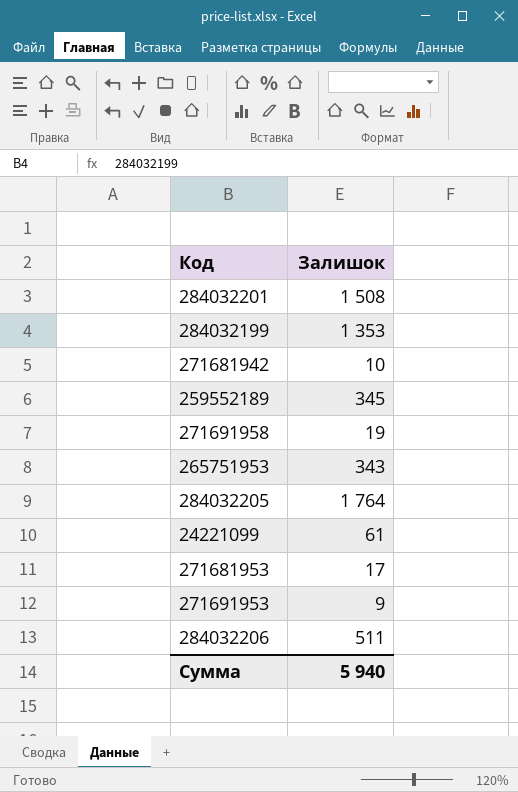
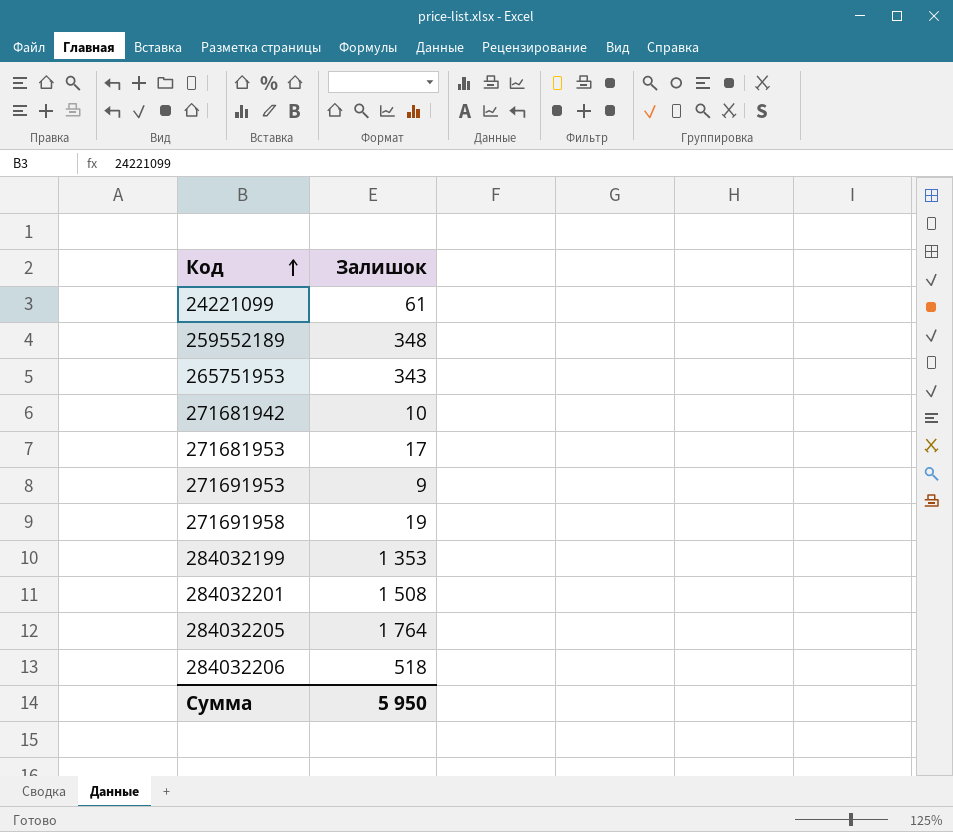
row order: none -> Код ascending
259552189 | Залишок: 345 -> 348
284032206 | Залишок: 511 -> 518
Сумма | Залишок: 5 940 -> 5 950

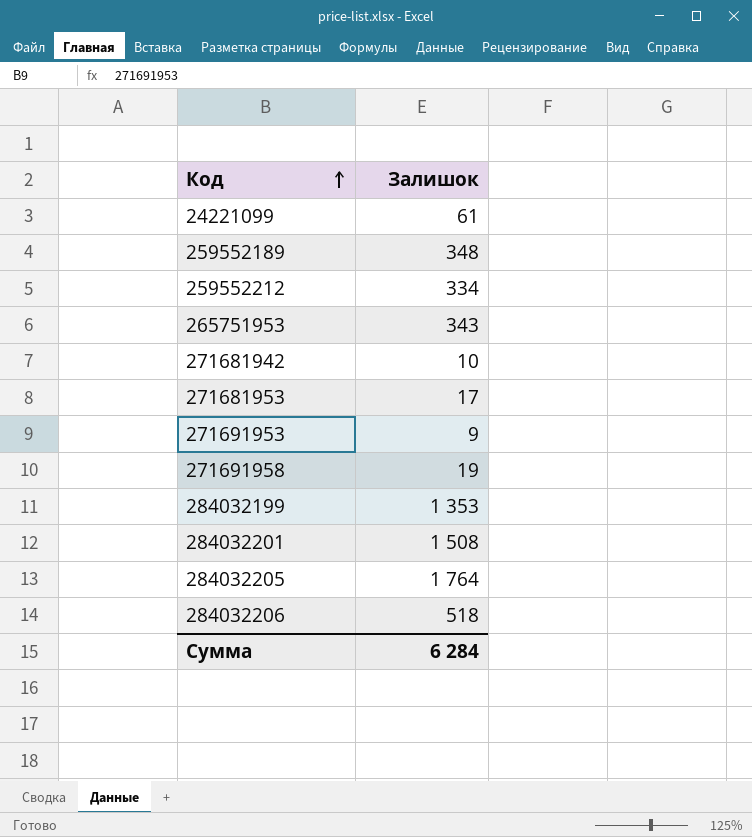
row 259552212: none -> 334
Сумма | Залишок: 5 950 -> 6 284

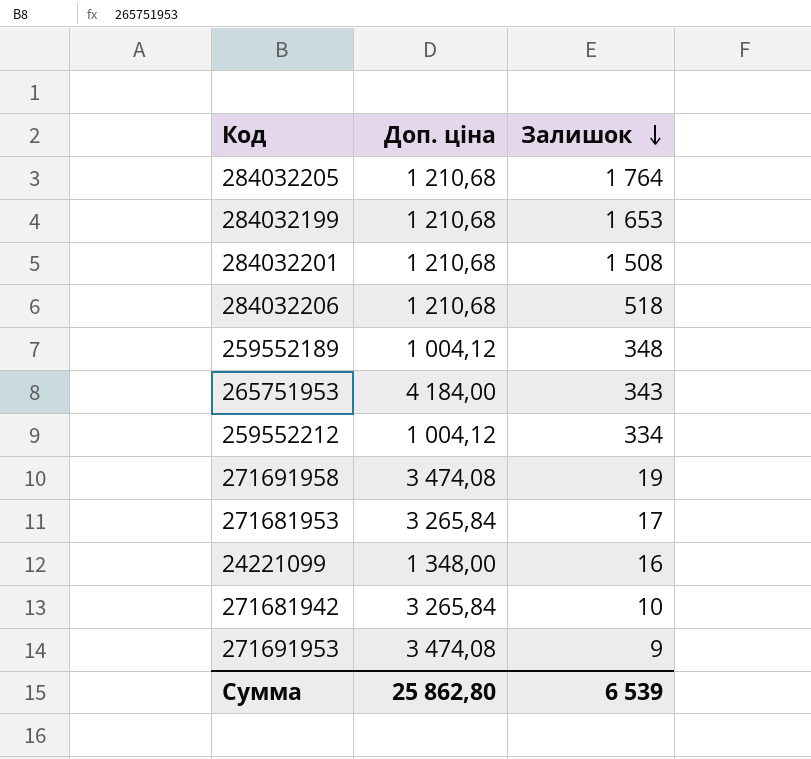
row order: Код ascending -> Залишок descending
column Доп. ціна | position: none -> 2
284032199 | Залишок: 1 353 -> 1 653
24221099 | Залишок: 61 -> 16
Сумма | Залишок: 6 284 -> 6 539

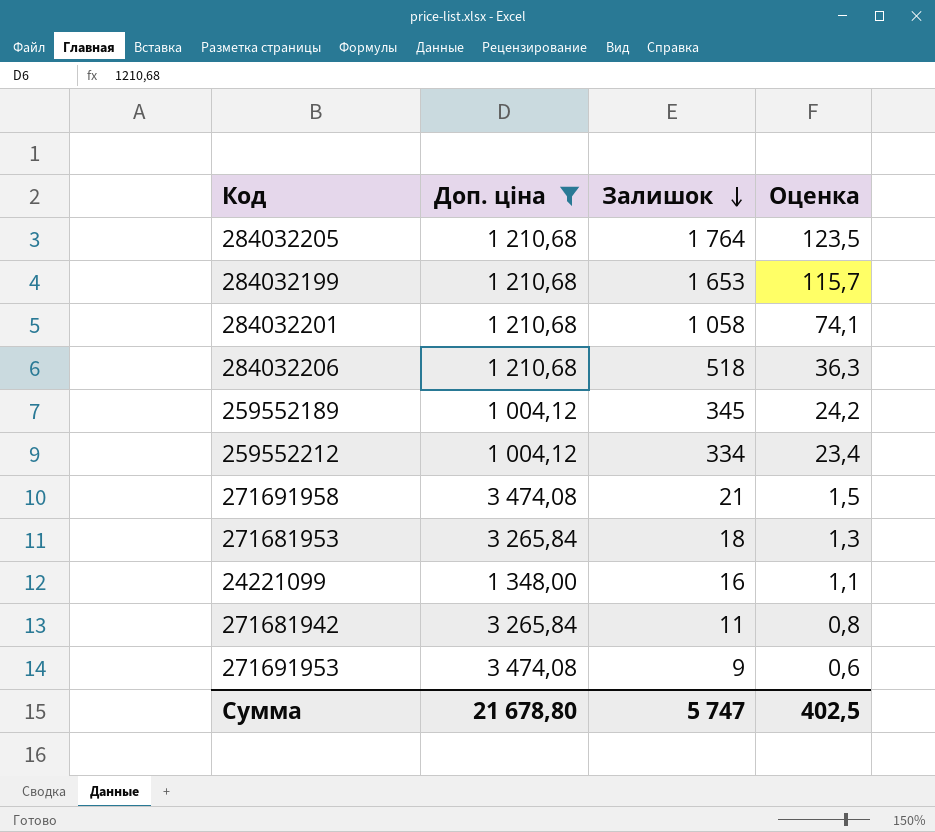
filter: none -> Доп. ціна != 4 184,00
column Оценка | formula: none -> [Залишок] * 0,07
284032201 | Залишок: 1 508 -> 1 058
259552189 | Залишок: 348 -> 345
271691958 | Залишок: 19 -> 21
271681953 | Залишок: 17 -> 18
271681942 | Залишок: 10 -> 11
Сумма | Доп. ціна: 25 862,80 -> 21 678,80
Сумма | Залишок: 6 539 -> 5 747

